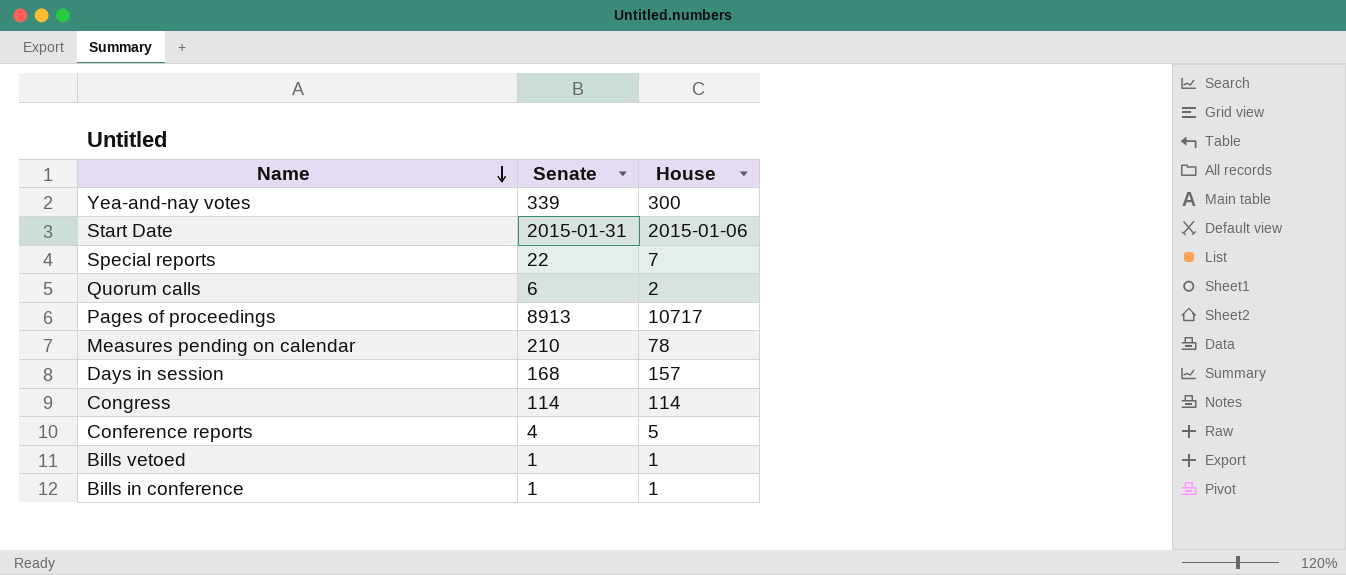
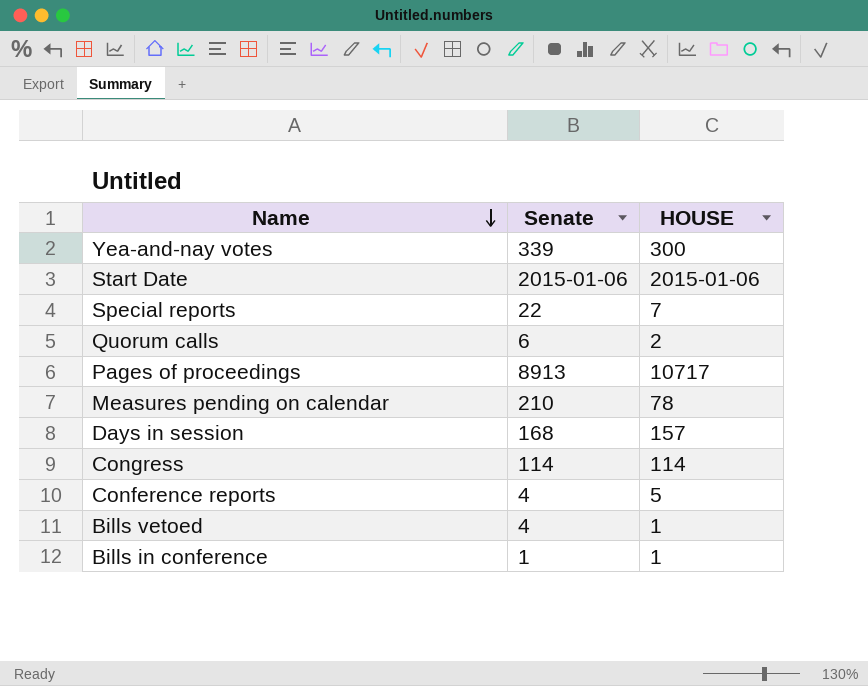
column name: House -> HOUSE
Start Date | Senate: 2015-01-31 -> 2015-01-06
Bills vetoed | Senate: 1 -> 4

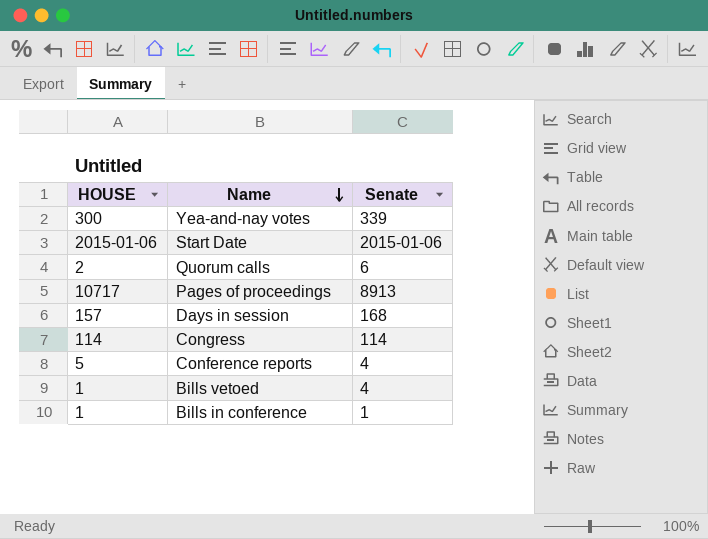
column HOUSE | position: 3 -> 1
row Special reports: 22 | 7 -> none
row Measures pending on calendar: 210 | 78 -> none

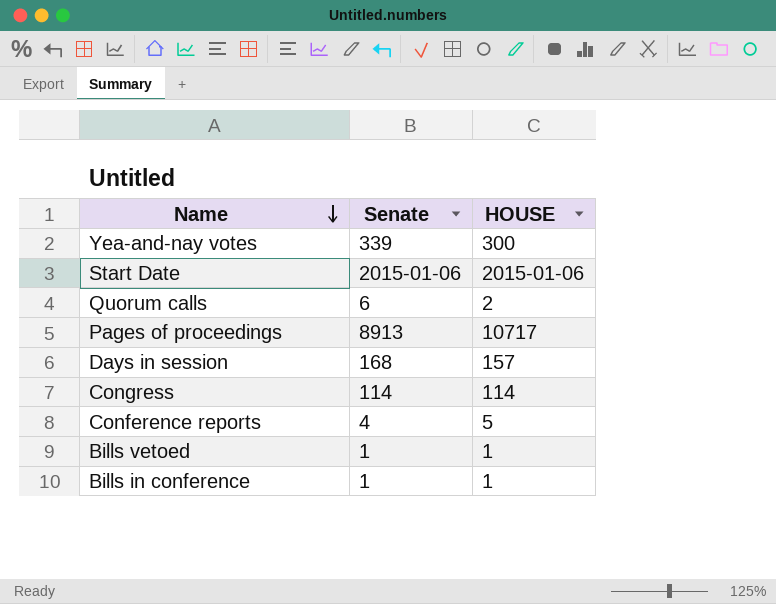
column HOUSE | position: 1 -> 3
Bills vetoed | Senate: 4 -> 1

